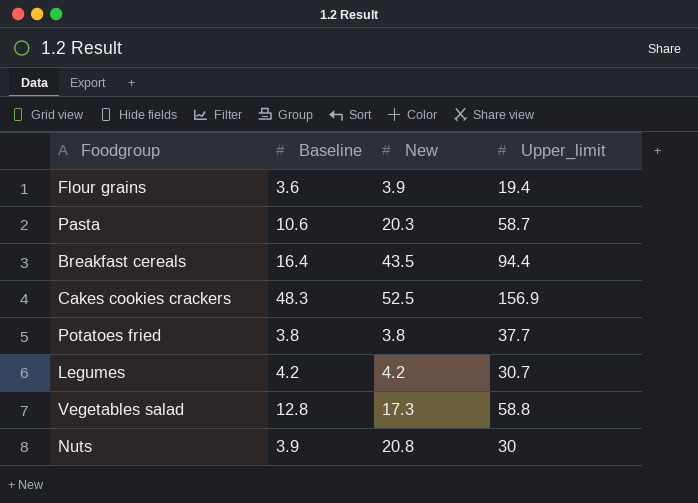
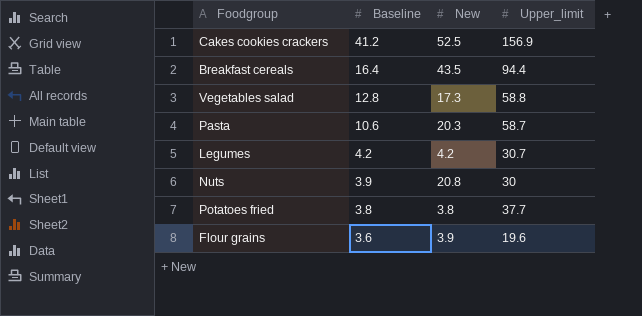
row order: none -> Baseline descending
Cakes cookies crackers | Baseline: 48.3 -> 41.2
Flour grains | Upper_limit: 19.4 -> 19.6

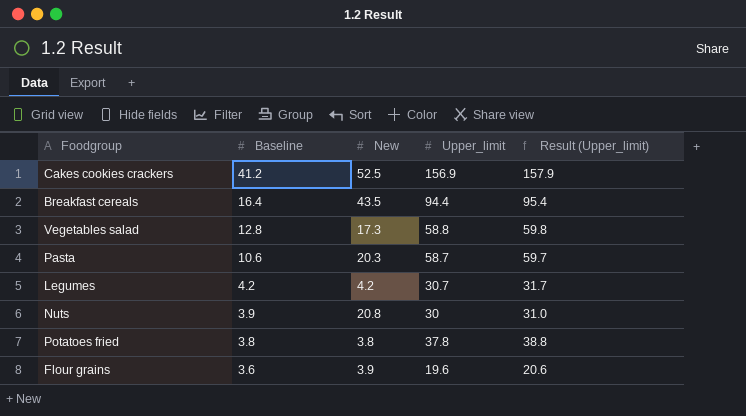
column Result (Upper_limit) | formula: none -> [Upper_limit] + 1
Potatoes fried | Upper_limit: 37.7 -> 37.8

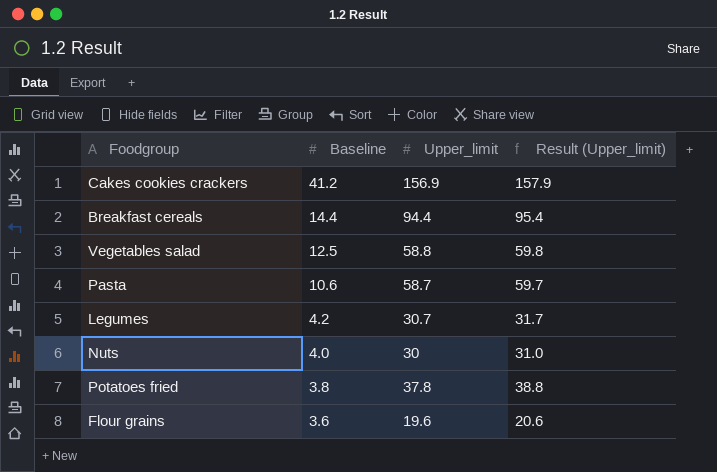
column New | position: 3 -> none
Breakfast cereals | Baseline: 16.4 -> 14.4
Vegetables salad | Baseline: 12.8 -> 12.5
Nuts | Baseline: 3.9 -> 4.0

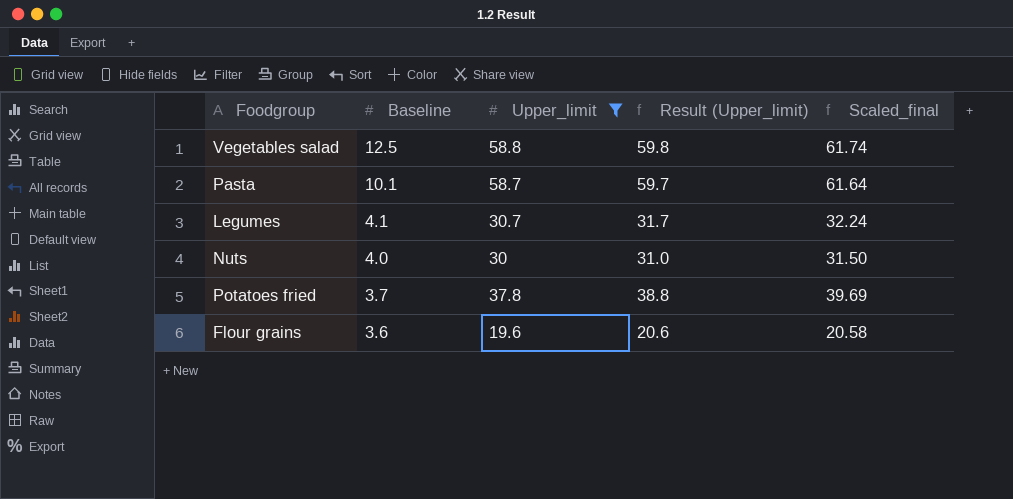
filter: none -> Upper_limit <= 58.8
column Scaled_final | formula: none -> [Upper_limit] * 1.05
Pasta | Baseline: 10.6 -> 10.1
Legumes | Baseline: 4.2 -> 4.1
Potatoes fried | Baseline: 3.8 -> 3.7

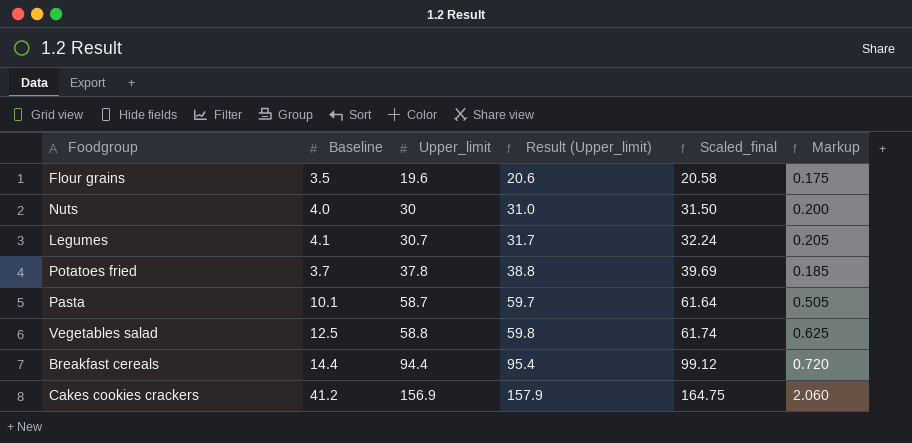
filter: Upper_limit <= 58.8 -> none
row order: Baseline descending -> Upper_limit ascending
column Markup | formula: none -> [Baseline] * 0.05
Flour grains | Baseline: 3.6 -> 3.5

